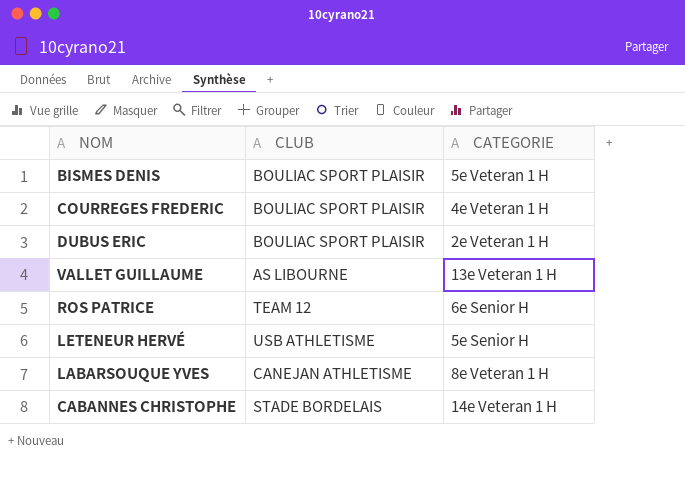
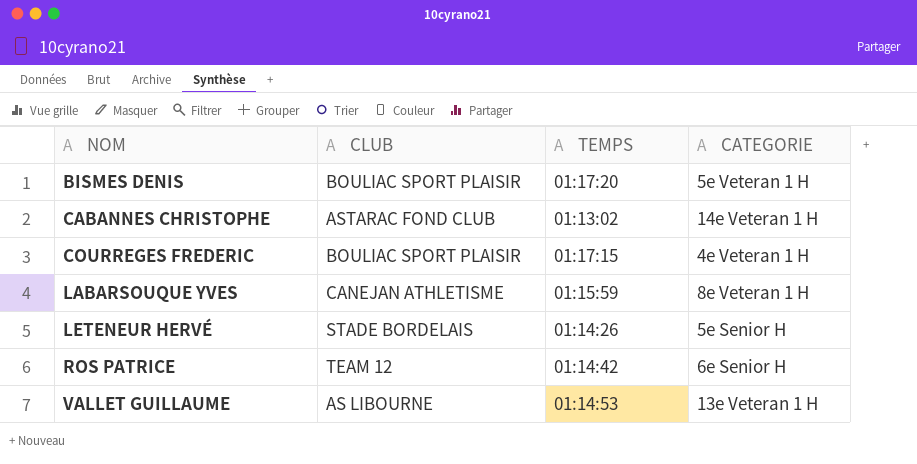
row order: none -> NOM ascending
column TEMPS | position: none -> 3
row DUBUS ERIC: BOULIAC SPORT PLAISIR | 2e Veteran 1 H -> none
CABANNES CHRISTOPHE | CLUB: STADE BORDELAIS -> ASTARAC FOND CLUB
LETENEUR HERVÉ | CLUB: USB ATHLETISME -> STADE BORDELAIS

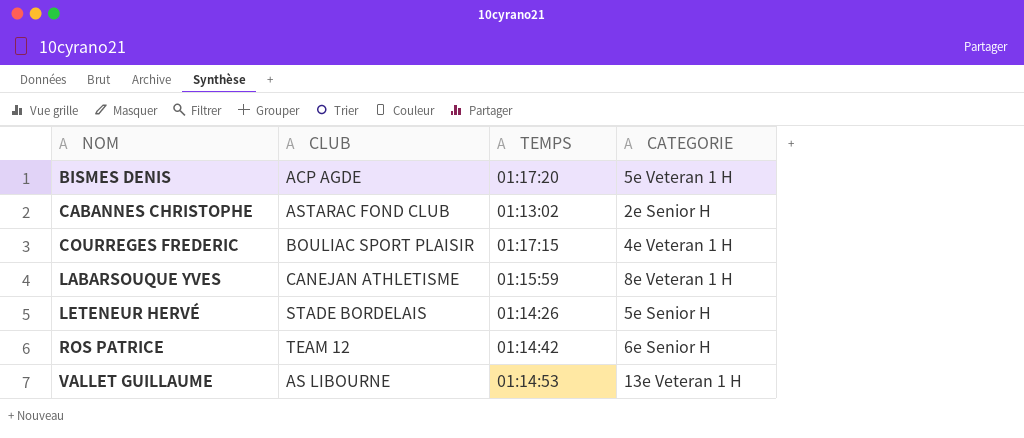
BISMES DENIS | CLUB: BOULIAC SPORT PLAISIR -> ACP AGDE
CABANNES CHRISTOPHE | CATEGORIE: 14e Veteran 1 H -> 2e Senior H

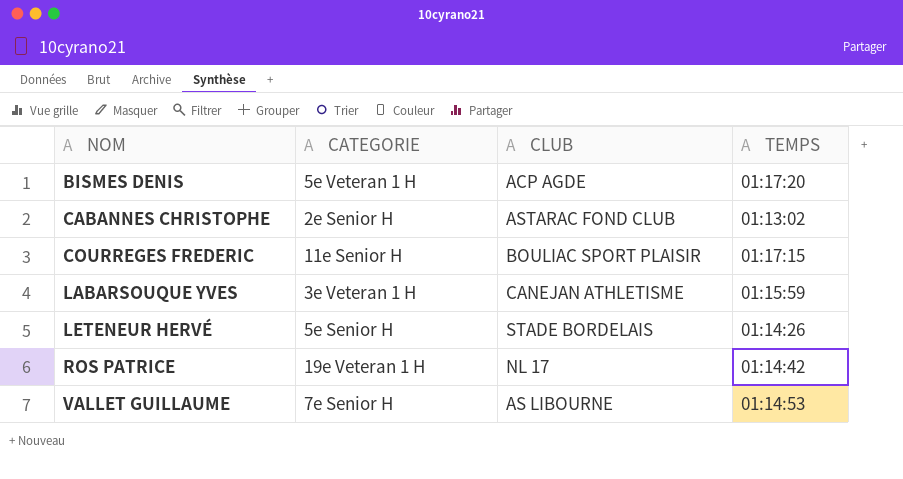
column CATEGORIE | position: 4 -> 2
COURREGES FREDERIC | CATEGORIE: 4e Veteran 1 H -> 11e Senior H
LABARSOUQUE YVES | CATEGORIE: 8e Veteran 1 H -> 3e Veteran 1 H
ROS PATRICE | CATEGORIE: 6e Senior H -> 19e Veteran 1 H
ROS PATRICE | CLUB: TEAM 12 -> NL 17
VALLET GUILLAUME | CATEGORIE: 13e Veteran 1 H -> 7e Senior H

